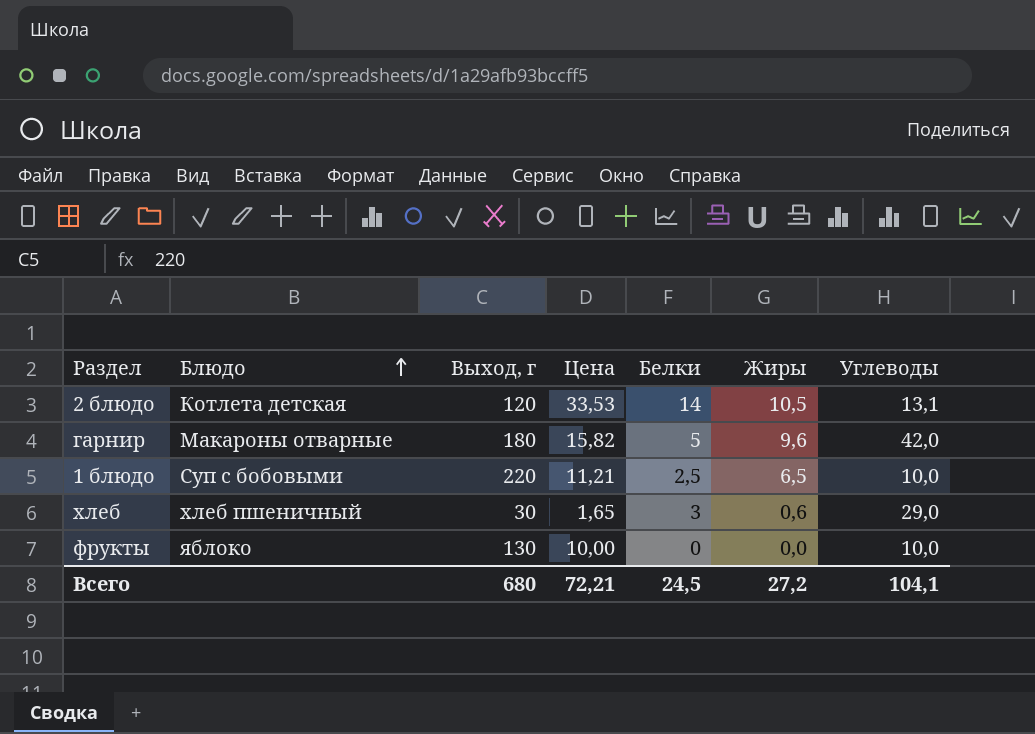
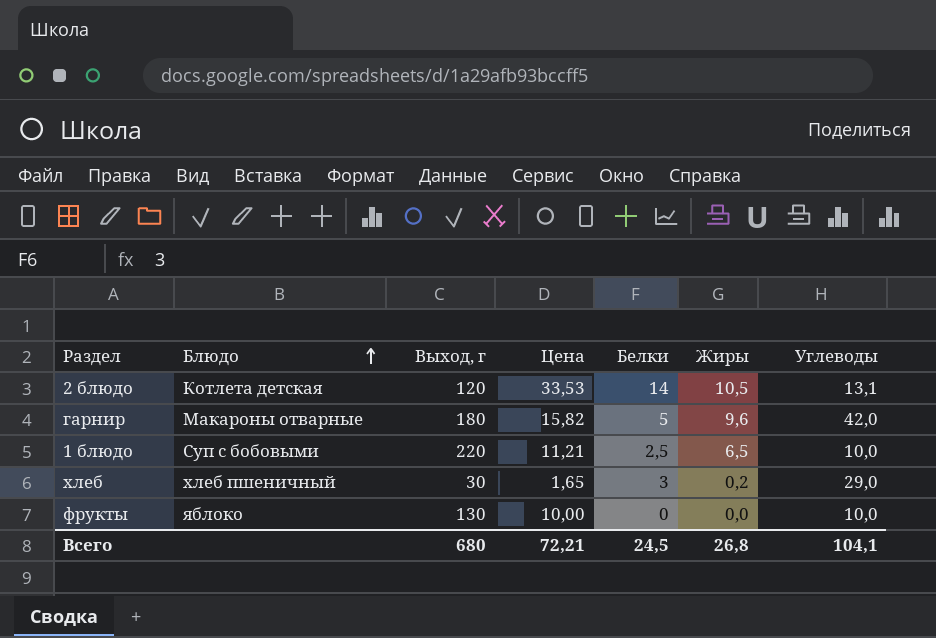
хлеб | Жиры: 0,6 -> 0,2
Всего | Жиры: 27,2 -> 26,8

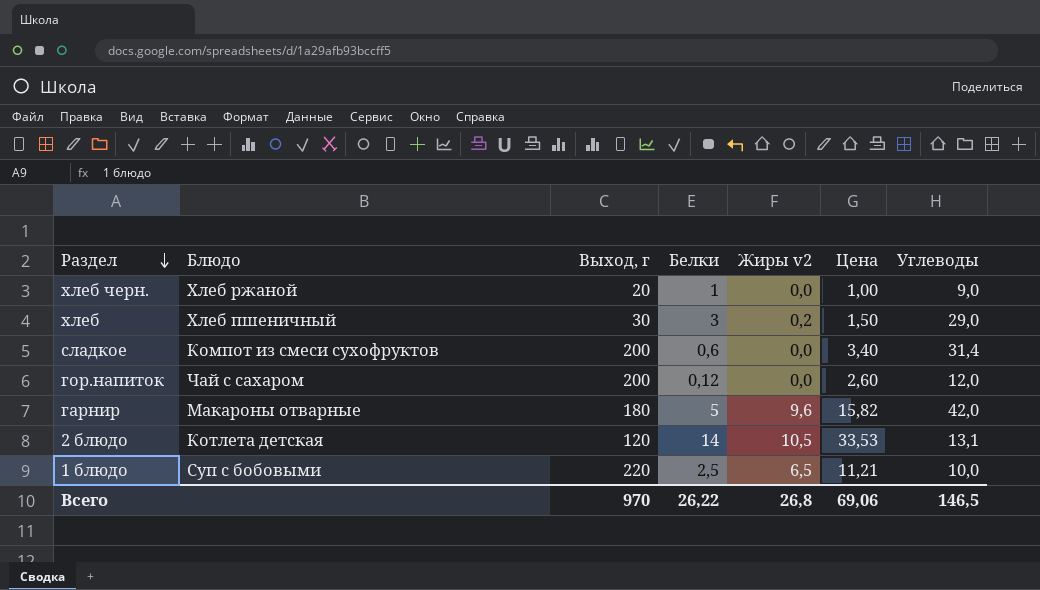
row order: Блюдо ascending -> Раздел descending
column name: Жиры -> Жиры v2
column Цена | position: 4 -> 6
row фрукты: яблоко | 130 | 10,00 | 0 | 0,0 | 10,0 -> none
row хлеб черн.: none -> Хлеб ржаной | 20 | 1 | 0,0 | 1,00 | 9,0
хлеб | Блюдо: хлеб пшеничный -> Хлеб пшеничный
хлеб | Цена: 1,65 -> 1,50
row сладкое: none -> Компот из смеси сухофруктов | 200 | 0,6 | 0,0 | 3,40 | 31,4
row гор.напиток: none -> Чай с сахаром | 200 | 0,12 | 0,0 | 2,60 | 12,0
Всего | Выход, г: 680 -> 970
Всего | Белки: 24,5 -> 26,22
Всего | Цена: 72,21 -> 69,06
Всего | Углеводы: 104,1 -> 146,5

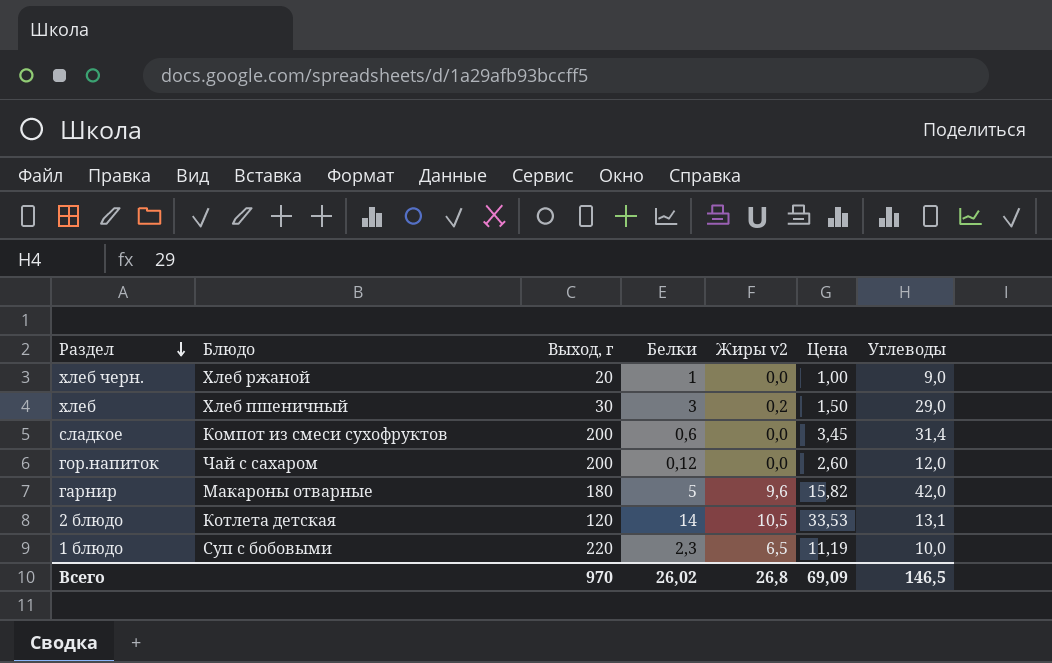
сладкое | Цена: 3,40 -> 3,45
1 блюдо | Белки: 2,5 -> 2,3
1 блюдо | Цена: 11,21 -> 11,19
Всего | Белки: 26,22 -> 26,02
Всего | Цена: 69,06 -> 69,09

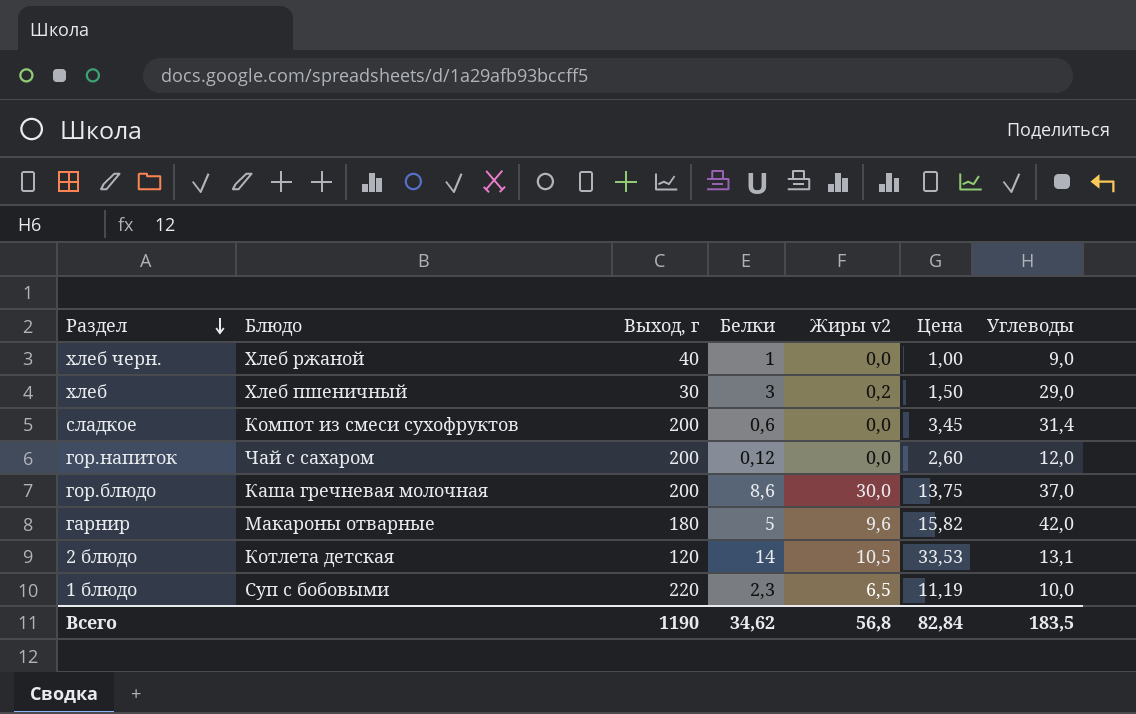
хлеб черн. | Выход, г: 20 -> 40
row гор.блюдо: none -> Каша гречневая молочная | 200 | 8,6 | 30,0 | 13,75 | 37,0
Всего | Выход, г: 970 -> 1190
Всего | Белки: 26,02 -> 34,62
Всего | Жиры v2: 26,8 -> 56,8
Всего | Цена: 69,09 -> 82,84
Всего | Углеводы: 146,5 -> 183,5

